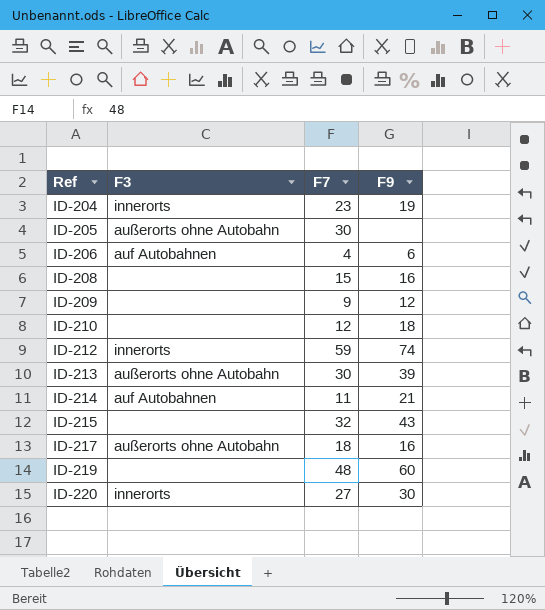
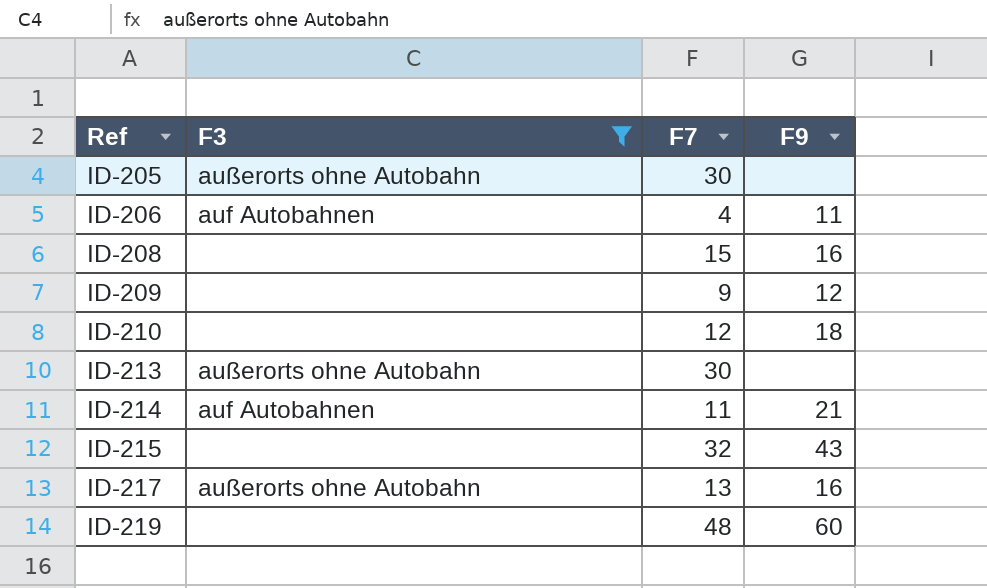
filter: none -> F3 != innerorts
ID-206 | F9: 6 -> 11
ID-213 | F9: 39 -> none
ID-217 | F7: 18 -> 13

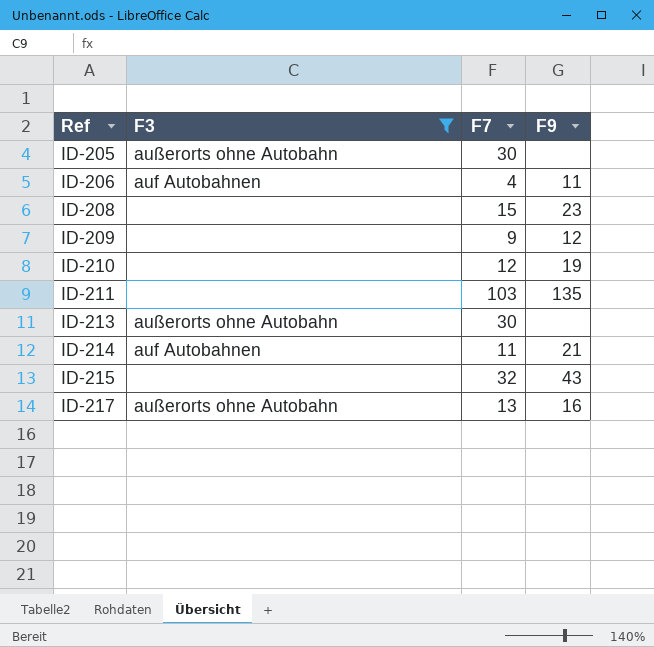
row ID-219: none | 48 | 60 -> none
ID-208 | F9: 16 -> 23
ID-210 | F9: 18 -> 19
row ID-211: none -> none | 103 | 135

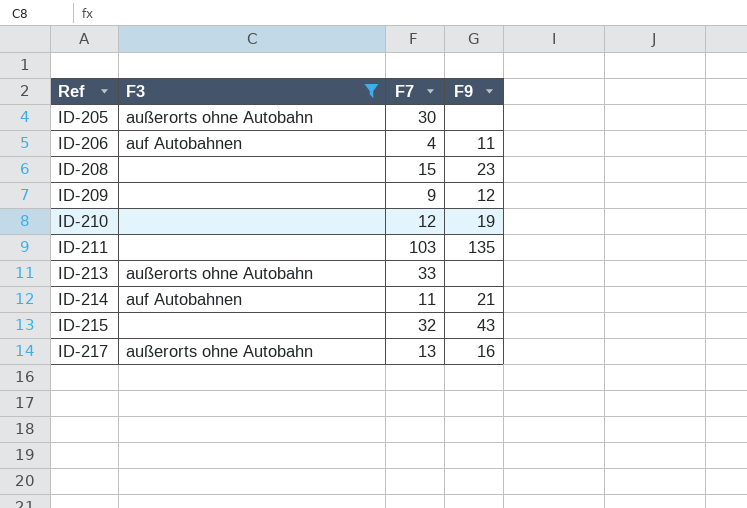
ID-213 | F7: 30 -> 33

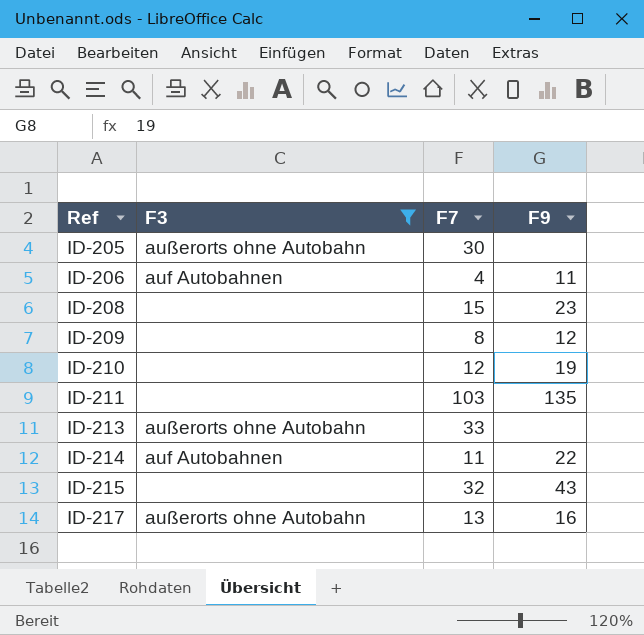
ID-209 | F7: 9 -> 8
ID-214 | F9: 21 -> 22

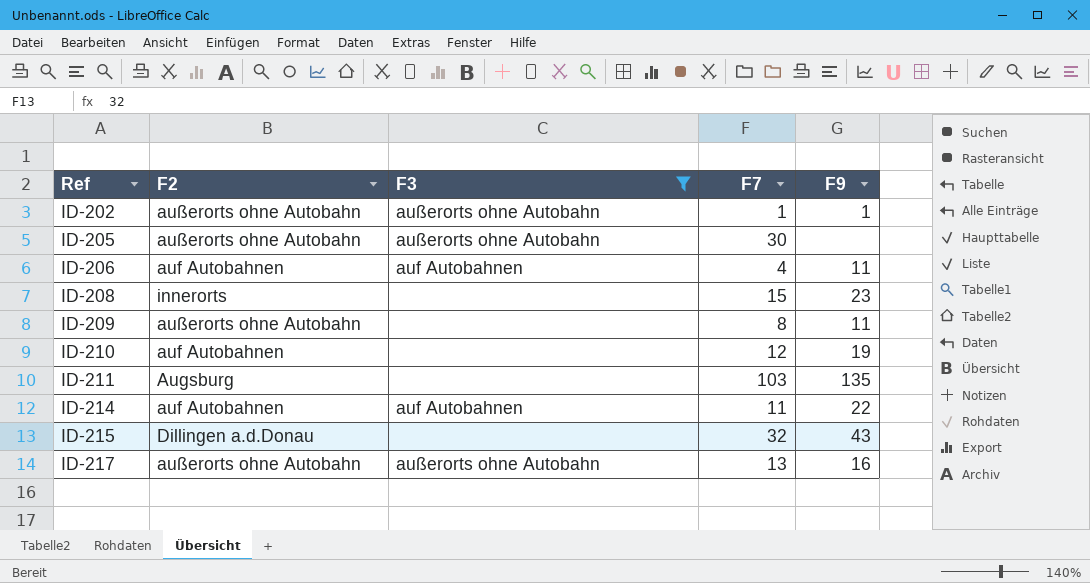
column F2 | position: none -> 2
row ID-213: außerorts ohne Autobahn | 33 | none -> none
row ID-202: none -> außerorts ohne Autobahn | außerorts ohne Autobahn | 1 | 1
ID-209 | F9: 12 -> 11

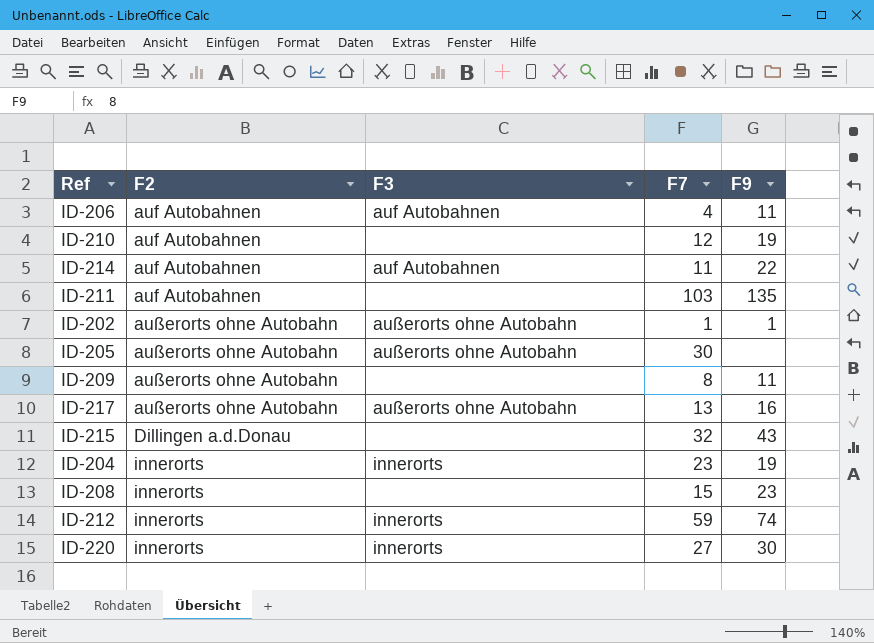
filter: F3 != innerorts -> none
row order: Ref ascending -> F2 ascending
ID-211 | F2: Augsburg -> auf Autobahnen

